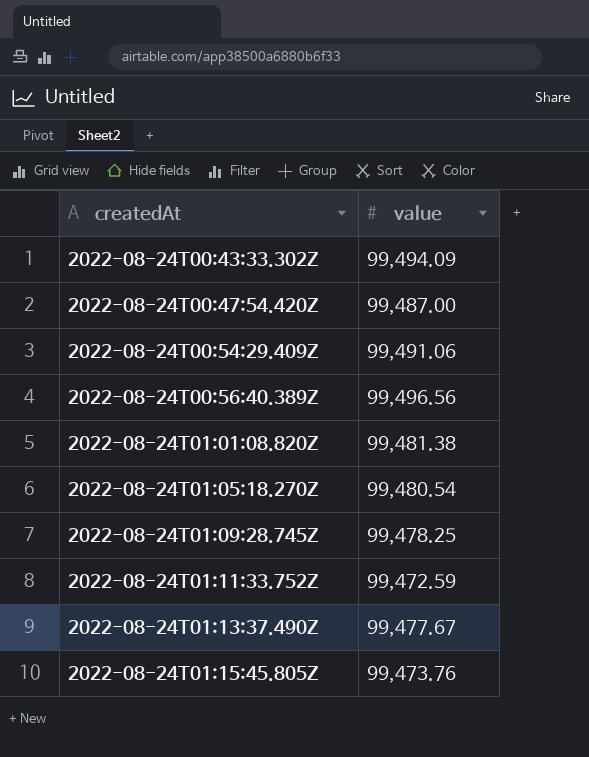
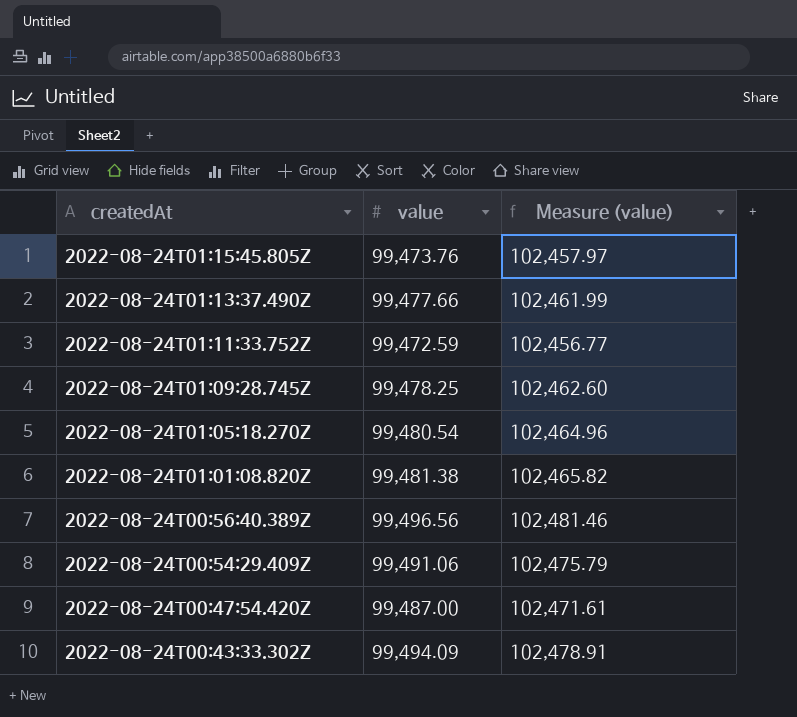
row order: createdAt ascending -> createdAt descending
column Measure (value) | formula: none -> [value] * 1.03
2022-08-24T01:13:37.490Z | value: 99,477.67 -> 99,477.66

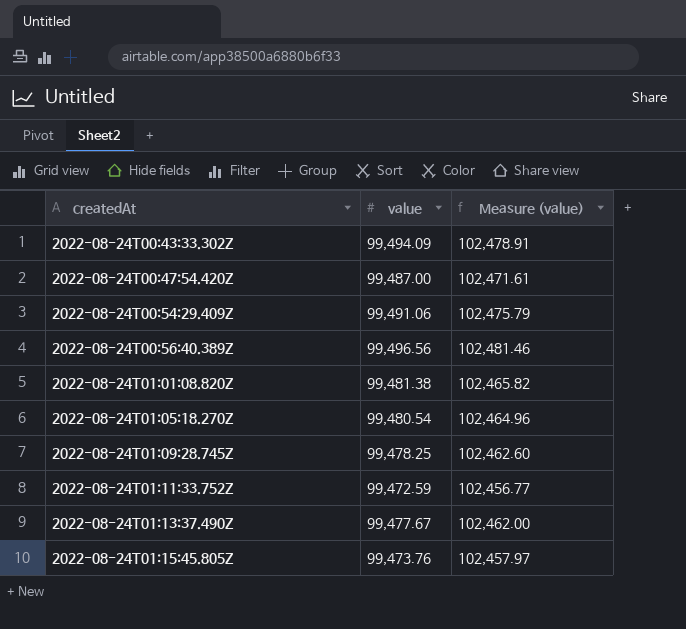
row order: createdAt descending -> createdAt ascending
2022-08-24T01:13:37.490Z | value: 99,477.66 -> 99,477.67
2022-08-24T01:13:37.490Z | Measure (value): 102,461.99 -> 102,462.00

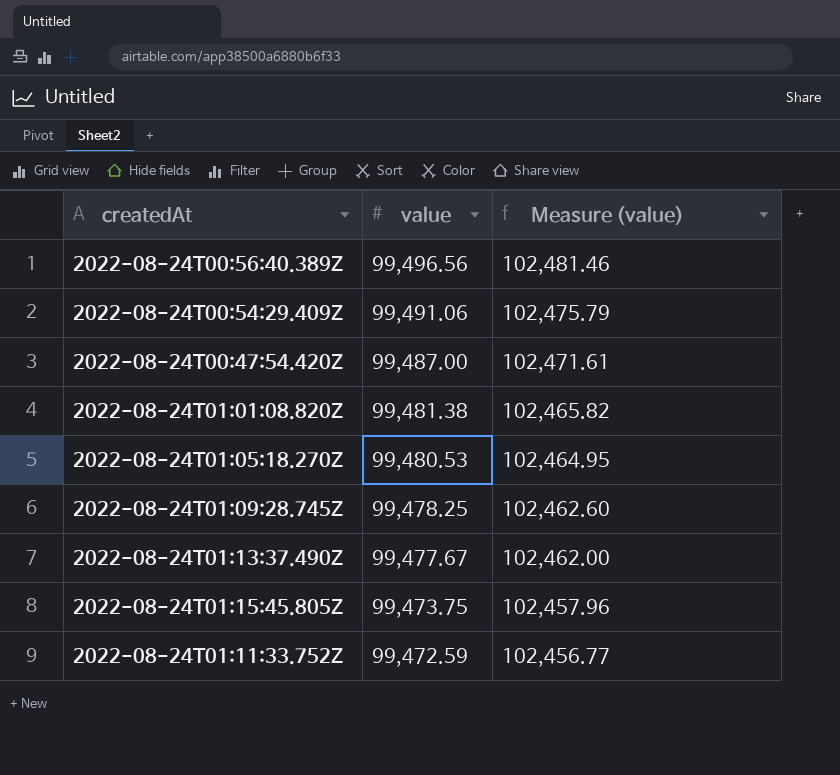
row order: createdAt ascending -> value descending
row 2022-08-24T00:43:33.302Z: 99,494.09 | 102,478.91 -> none
2022-08-24T01:05:18.270Z | value: 99,480.54 -> 99,480.53
2022-08-24T01:05:18.270Z | Measure (value): 102,464.96 -> 102,464.95
2022-08-24T01:15:45.805Z | value: 99,473.76 -> 99,473.75
2022-08-24T01:15:45.805Z | Measure (value): 102,457.97 -> 102,457.96

